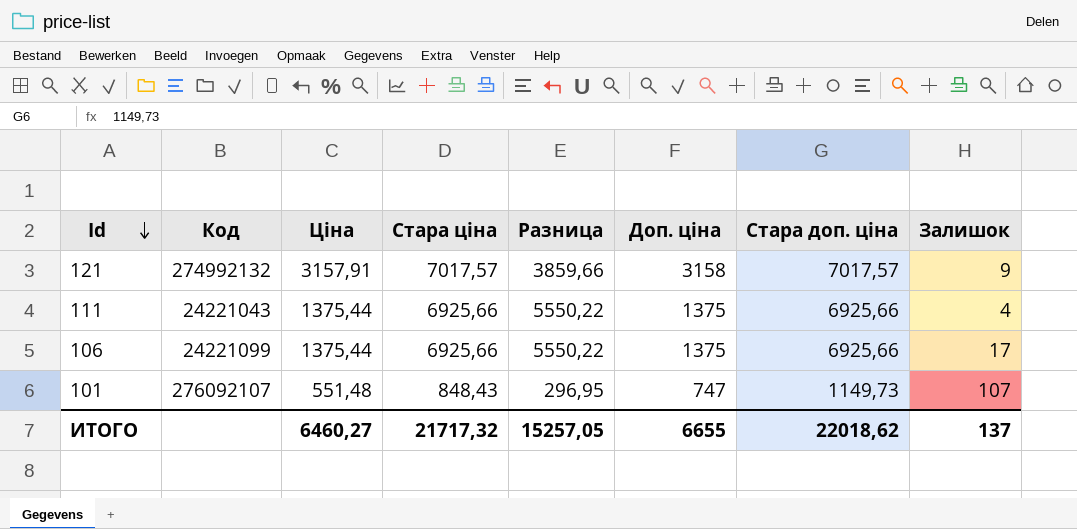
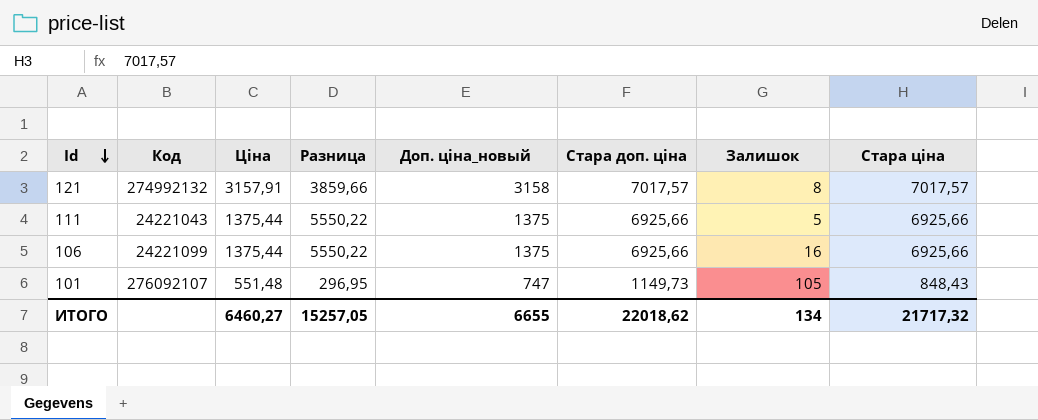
column name: Доп. ціна -> Доп. ціна_новый
column Стара ціна | position: 4 -> 8
121 | Залишок: 9 -> 8
111 | Залишок: 4 -> 5
106 | Залишок: 17 -> 16
101 | Залишок: 107 -> 105
ИТОГО | Залишок: 137 -> 134

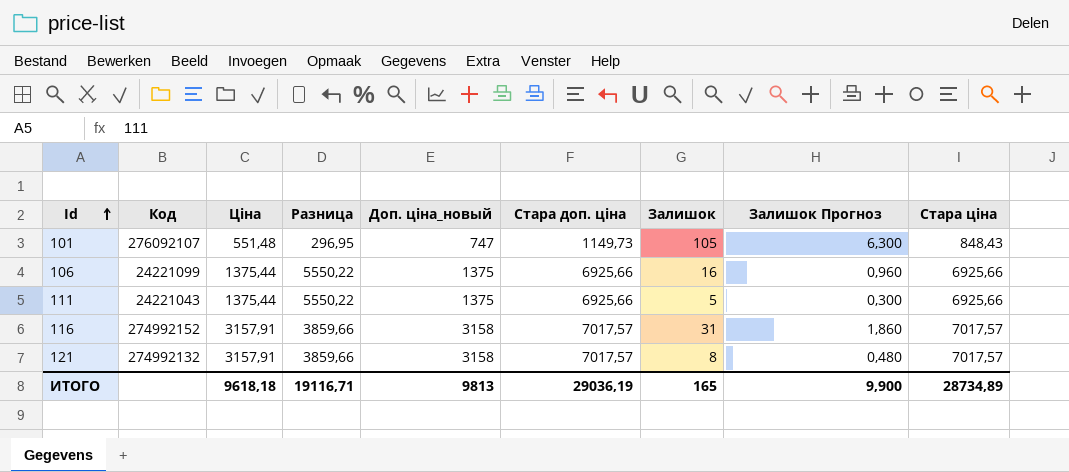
row order: Id descending -> Id ascending
column Залишок Прогноз | formula: none -> [Залишок] * 0,06
row 116: none -> 274992152 | 3157,91 | 3859,66 | 3158 | 7017,57 | 31 | 1,860 | 7017,57
ИТОГО | Ціна: 6460,27 -> 9618,18
ИТОГО | Разница: 15257,05 -> 19116,71
ИТОГО | Доп. ціна_новый: 6655 -> 9813
ИТОГО | Стара доп. ціна: 22018,62 -> 29036,19
ИТОГО | Залишок: 134 -> 165
ИТОГО | Стара ціна: 21717,32 -> 28734,89

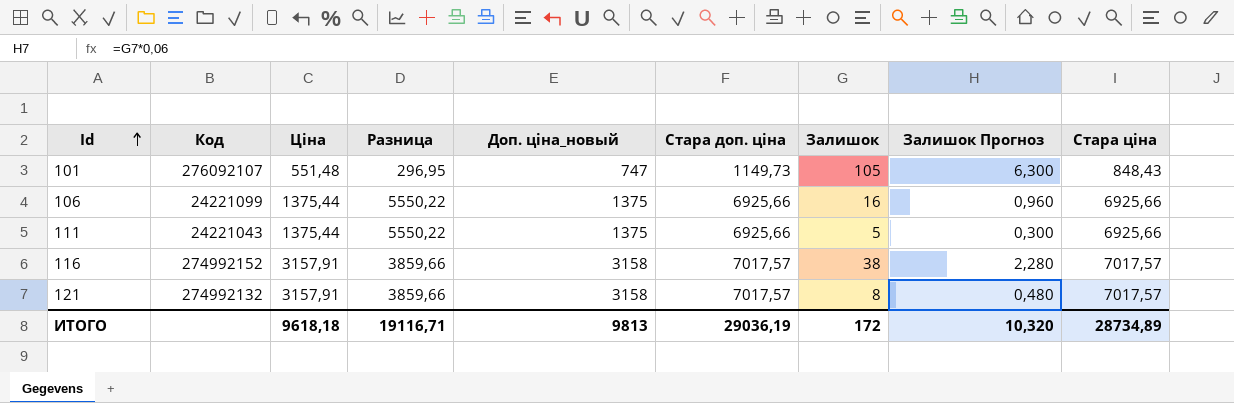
116 | Залишок: 31 -> 38
116 | Залишок Прогноз: 1,860 -> 2,280
ИТОГО | Залишок: 165 -> 172
ИТОГО | Залишок Прогноз: 9,900 -> 10,320

